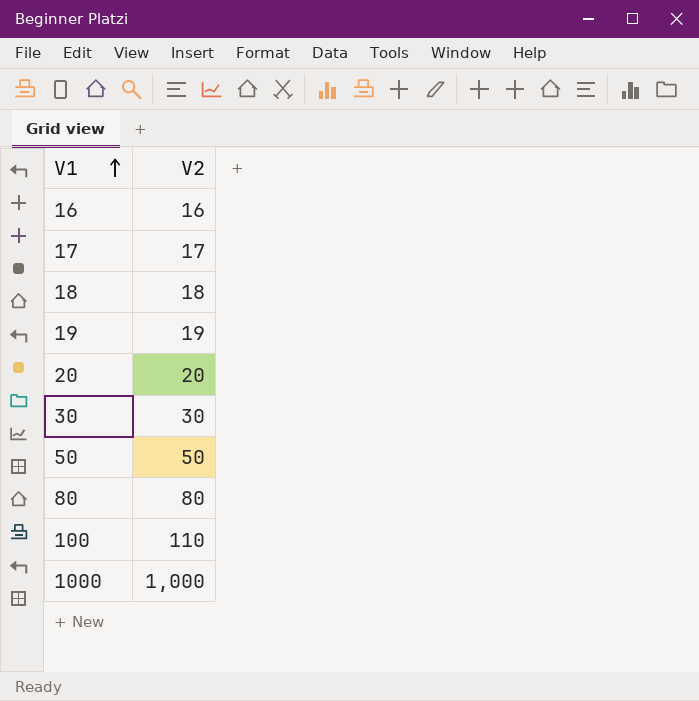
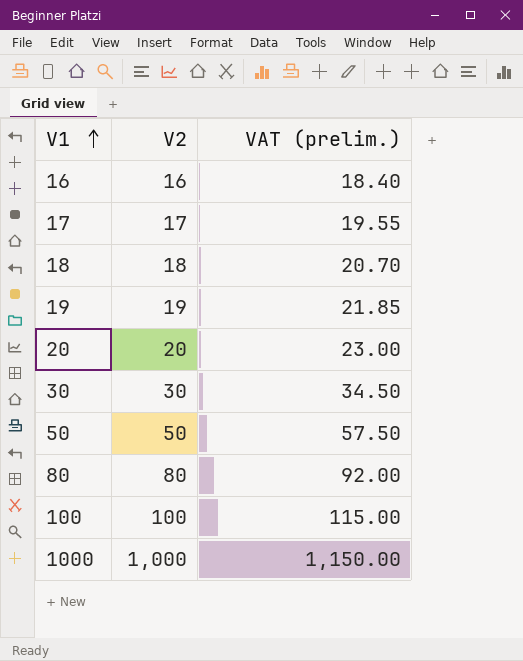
column VAT (prelim.) | formula: none -> [V2] * 1.15
100 | V2: 110 -> 100

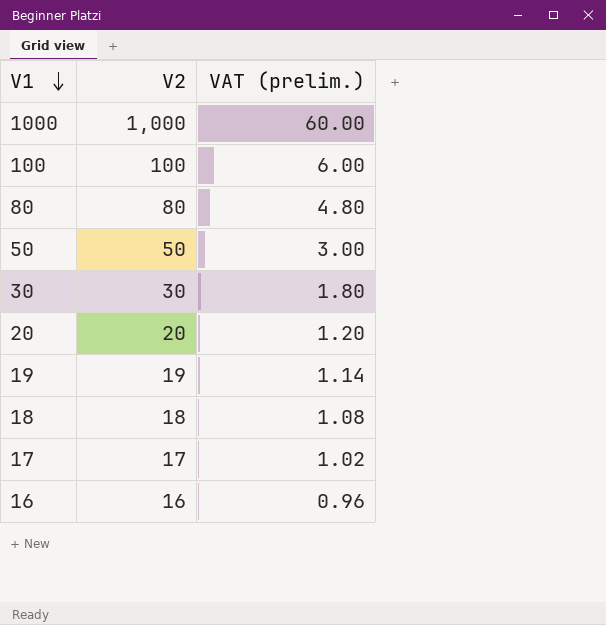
row order: V1 ascending -> V1 descending
column VAT (prelim.) | formula: [V2] * 1.15 -> [V2] * 0.06

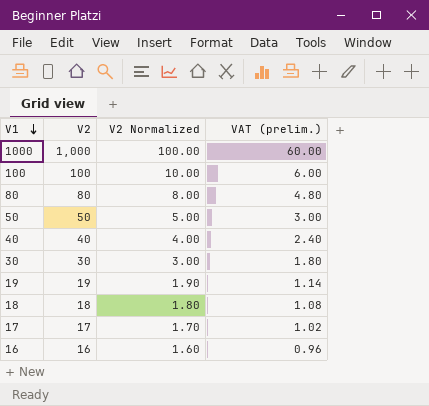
column V2 Normalized | formula: none -> [V2] * 0.1
row 20: 20 | 1.20 -> none
row 40: none -> 40 | 4.00 | 2.40

